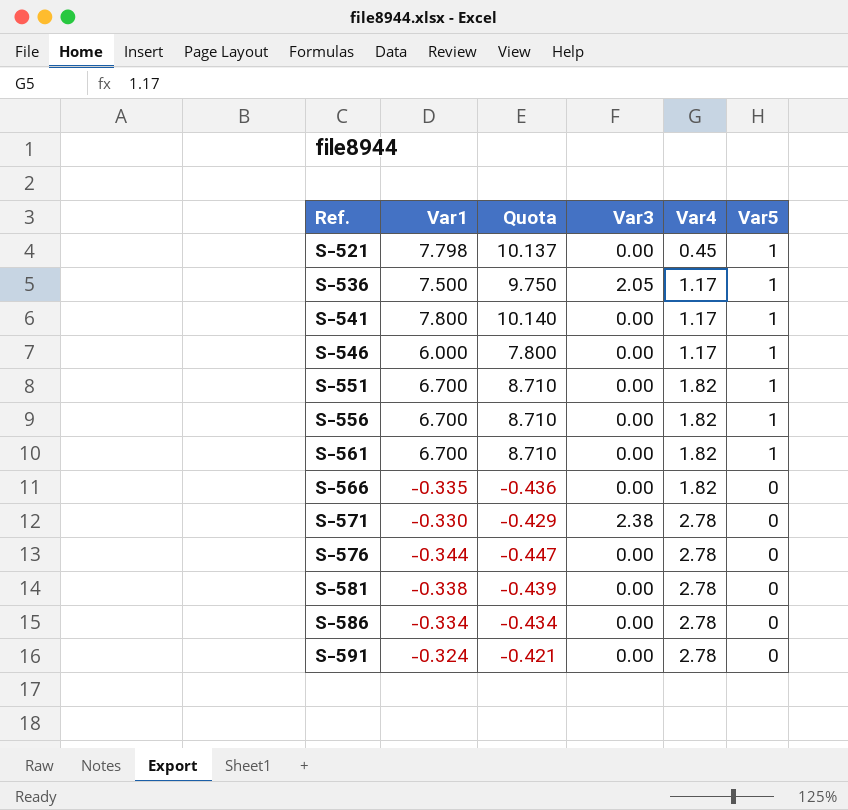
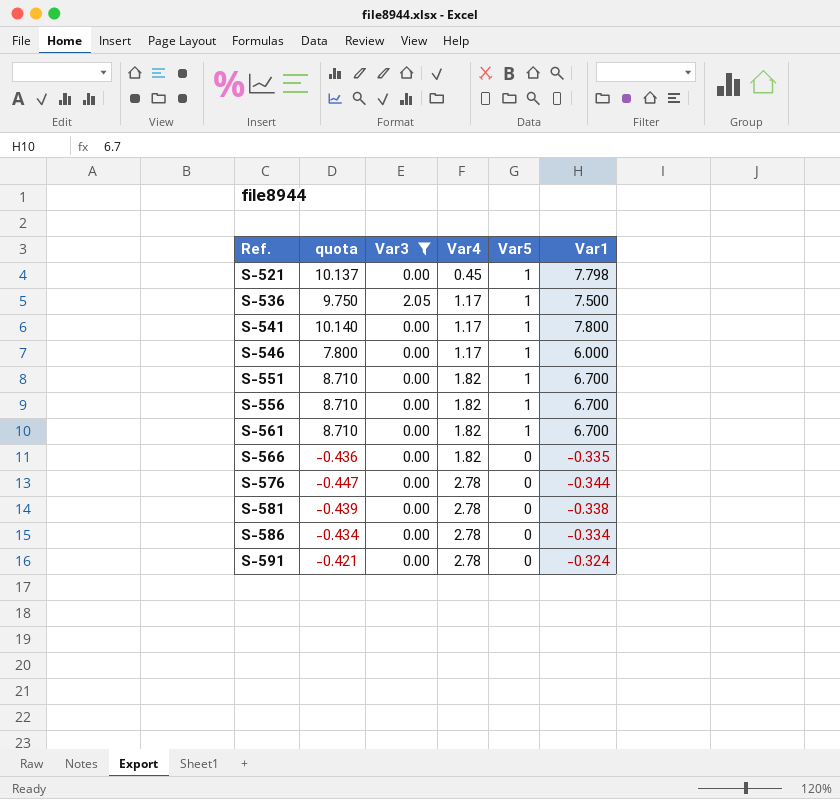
filter: none -> Var3 != 2.38
column name: Quota -> quota
column Var1 | position: 2 -> 6

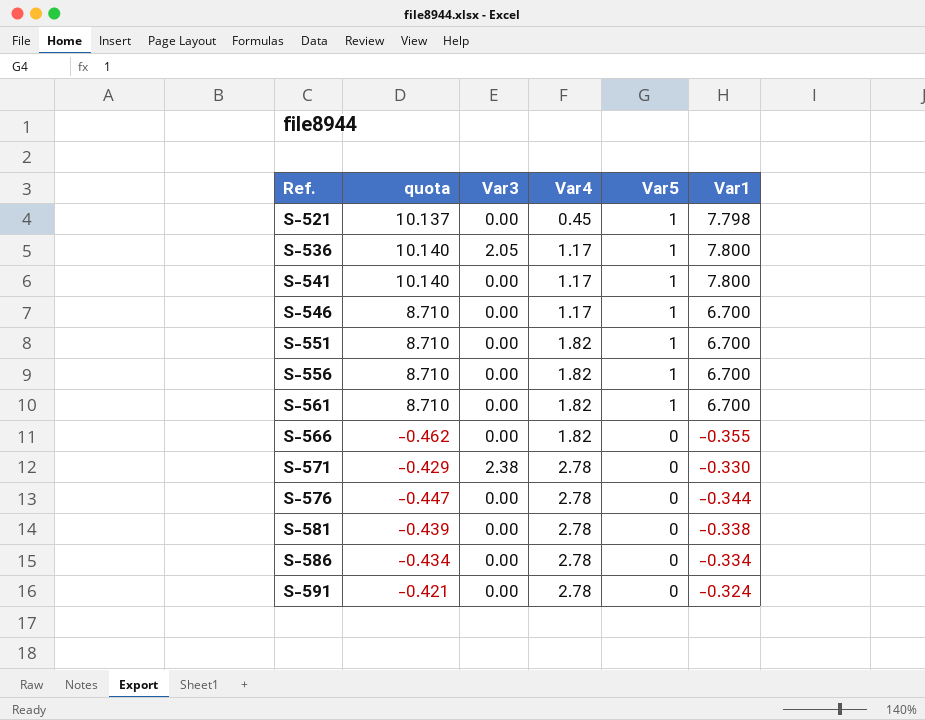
filter: Var3 != 2.38 -> none
S-536 | quota: 9.750 -> 10.140
S-536 | Var1: 7.500 -> 7.800
S-546 | quota: 7.800 -> 8.710
S-546 | Var1: 6.000 -> 6.700
S-566 | quota: -0.436 -> -0.462
S-566 | Var1: -0.335 -> -0.355

